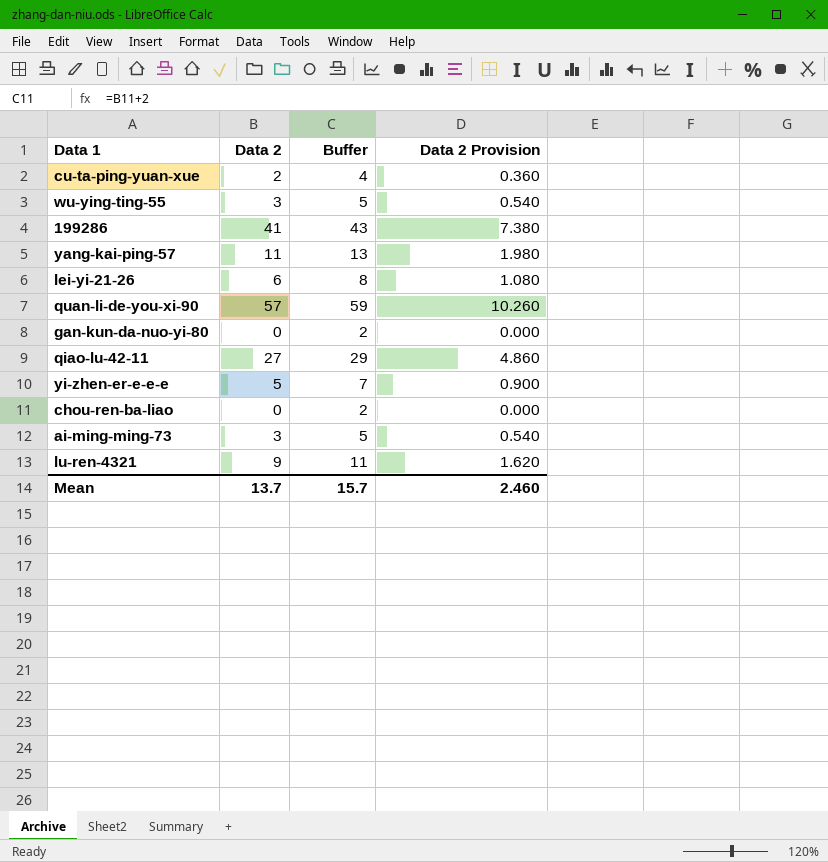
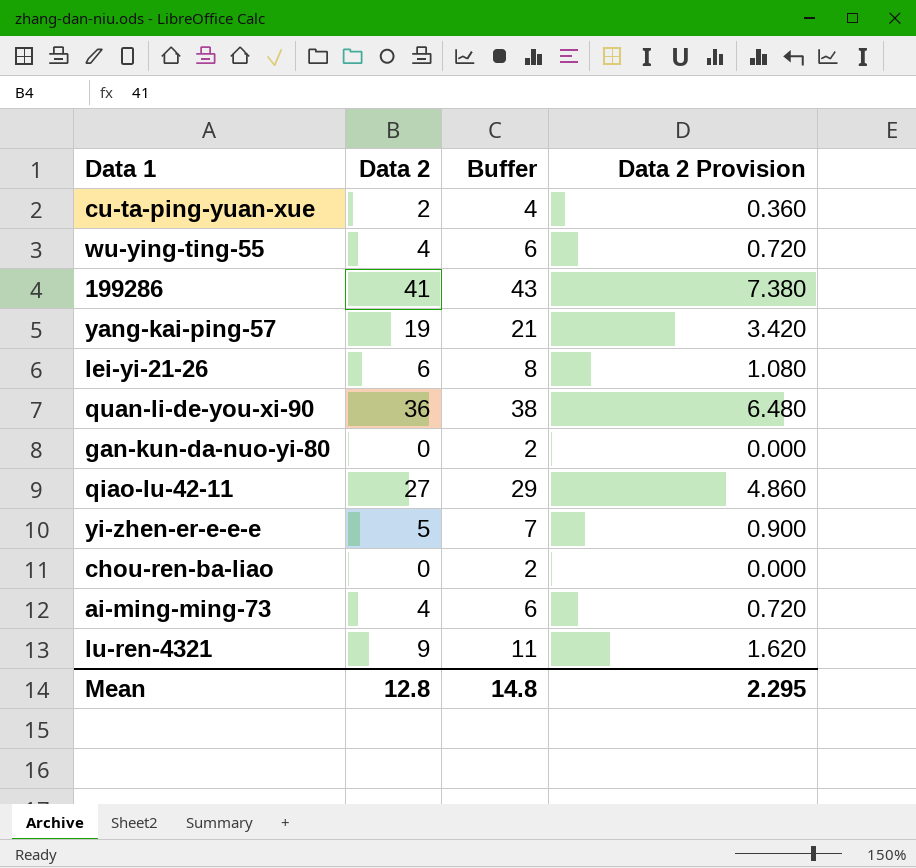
wu-ying-ting-55 | Data 2: 3 -> 4
wu-ying-ting-55 | Buffer: 5 -> 6
wu-ying-ting-55 | Data 2 Provision: 0.540 -> 0.720
yang-kai-ping-57 | Data 2: 11 -> 19
yang-kai-ping-57 | Buffer: 13 -> 21
yang-kai-ping-57 | Data 2 Provision: 1.980 -> 3.420
quan-li-de-you-xi-90 | Data 2: 57 -> 36
quan-li-de-you-xi-90 | Buffer: 59 -> 38
quan-li-de-you-xi-90 | Data 2 Provision: 10.260 -> 6.480
ai-ming-ming-73 | Data 2: 3 -> 4
ai-ming-ming-73 | Buffer: 5 -> 6
ai-ming-ming-73 | Data 2 Provision: 0.540 -> 0.720
Mean | Data 2: 13.7 -> 12.8
Mean | Buffer: 15.7 -> 14.8
Mean | Data 2 Provision: 2.460 -> 2.295

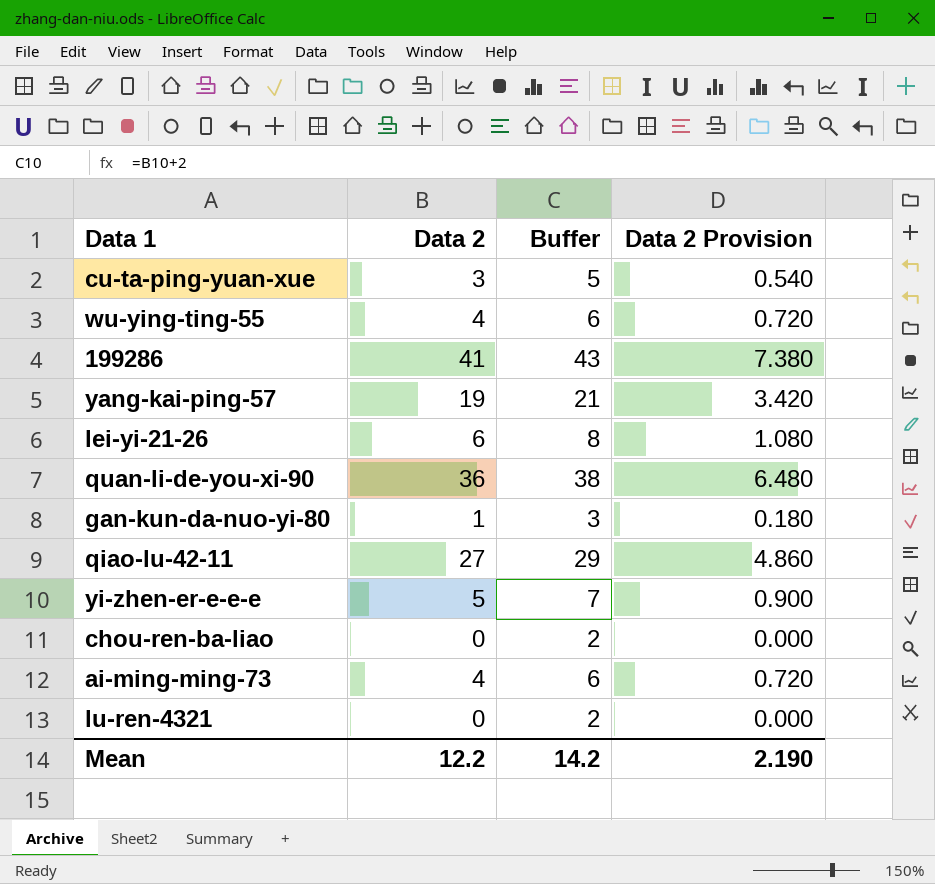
cu-ta-ping-yuan-xue | Data 2: 2 -> 3
cu-ta-ping-yuan-xue | Buffer: 4 -> 5
cu-ta-ping-yuan-xue | Data 2 Provision: 0.360 -> 0.540
gan-kun-da-nuo-yi-80 | Data 2: 0 -> 1
gan-kun-da-nuo-yi-80 | Buffer: 2 -> 3
gan-kun-da-nuo-yi-80 | Data 2 Provision: 0.000 -> 0.180
lu-ren-4321 | Data 2: 9 -> 0
lu-ren-4321 | Buffer: 11 -> 2
lu-ren-4321 | Data 2 Provision: 1.620 -> 0.000
Mean | Data 2: 12.8 -> 12.2
Mean | Buffer: 14.8 -> 14.2
Mean | Data 2 Provision: 2.295 -> 2.190

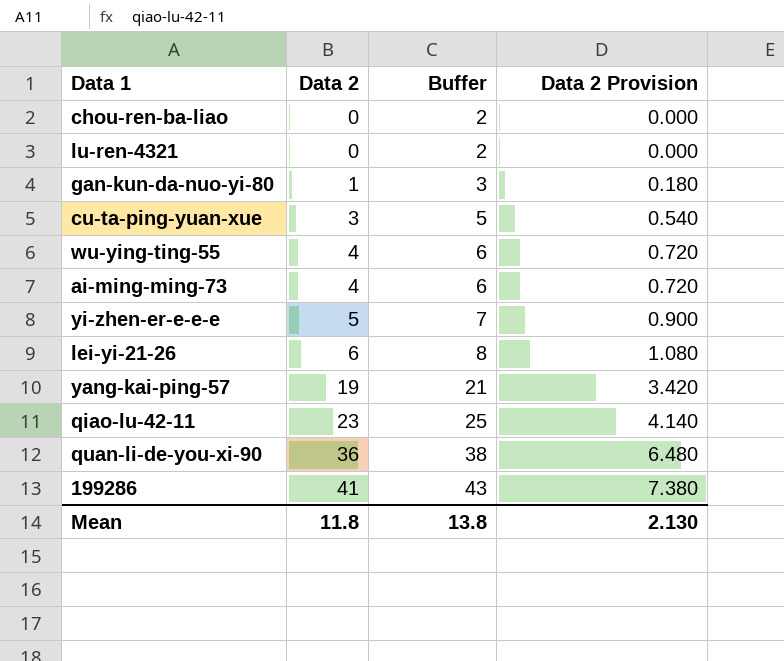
row order: none -> Data 2 ascending
qiao-lu-42-11 | Data 2: 27 -> 23
qiao-lu-42-11 | Buffer: 29 -> 25
qiao-lu-42-11 | Data 2 Provision: 4.860 -> 4.140
Mean | Data 2: 12.2 -> 11.8
Mean | Buffer: 14.2 -> 13.8
Mean | Data 2 Provision: 2.190 -> 2.130

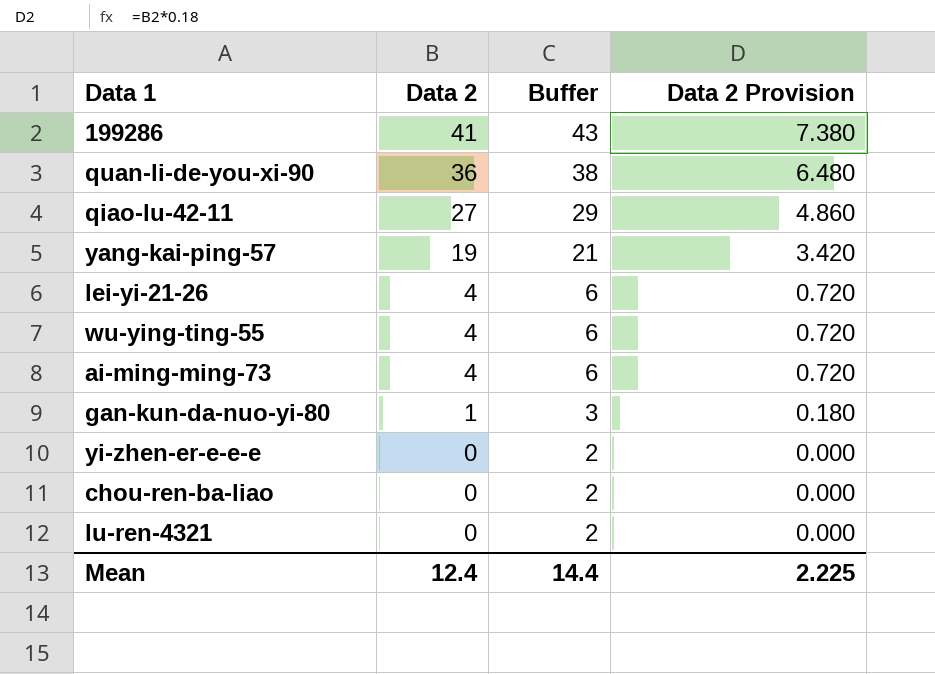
row order: Data 2 ascending -> Data 2 descending
row cu-ta-ping-yuan-xue: 3 | 5 | 0.540 -> none
qiao-lu-42-11 | Data 2: 23 -> 27
qiao-lu-42-11 | Buffer: 25 -> 29
qiao-lu-42-11 | Data 2 Provision: 4.140 -> 4.860
lei-yi-21-26 | Data 2: 6 -> 4
lei-yi-21-26 | Buffer: 8 -> 6
lei-yi-21-26 | Data 2 Provision: 1.080 -> 0.720
yi-zhen-er-e-e-e | Data 2: 5 -> 0
yi-zhen-er-e-e-e | Buffer: 7 -> 2
yi-zhen-er-e-e-e | Data 2 Provision: 0.900 -> 0.000
Mean | Data 2: 11.8 -> 12.4
Mean | Buffer: 13.8 -> 14.4
Mean | Data 2 Provision: 2.130 -> 2.225

